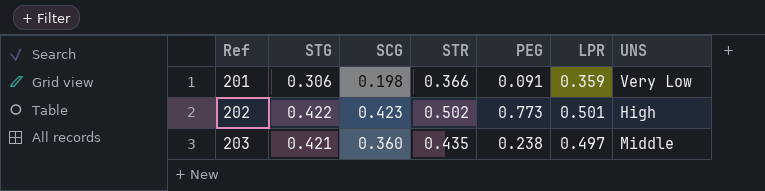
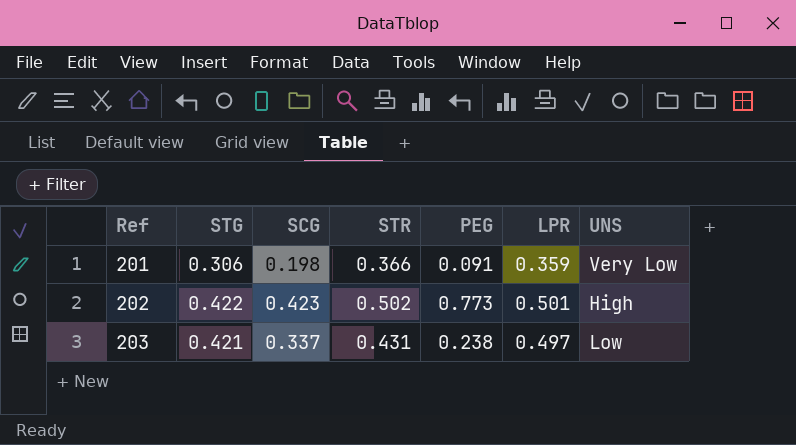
203 | SCG: 0.360 -> 0.337
203 | STR: 0.435 -> 0.431
203 | UNS: Middle -> Low

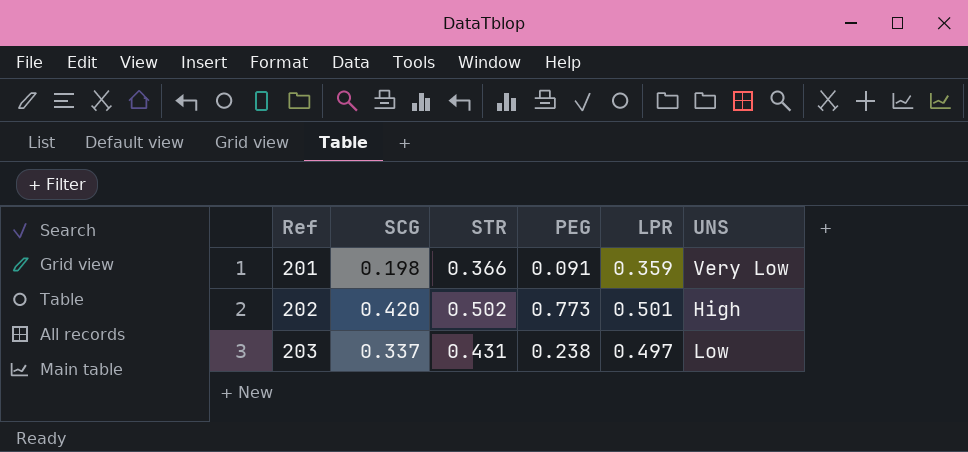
column STG | position: 2 -> none
202 | SCG: 0.423 -> 0.420

